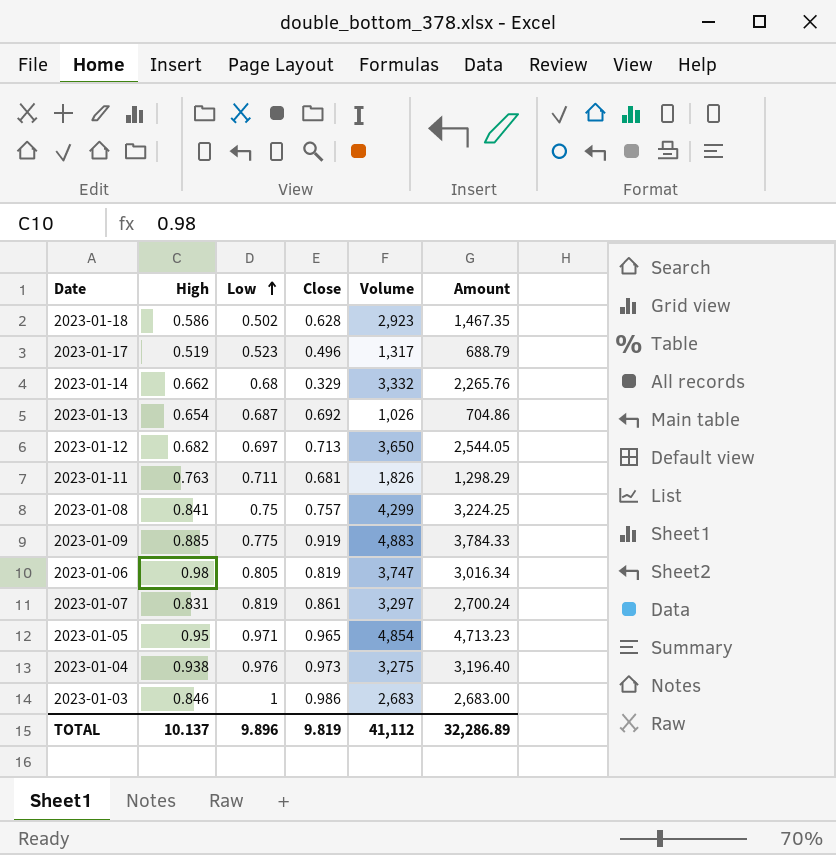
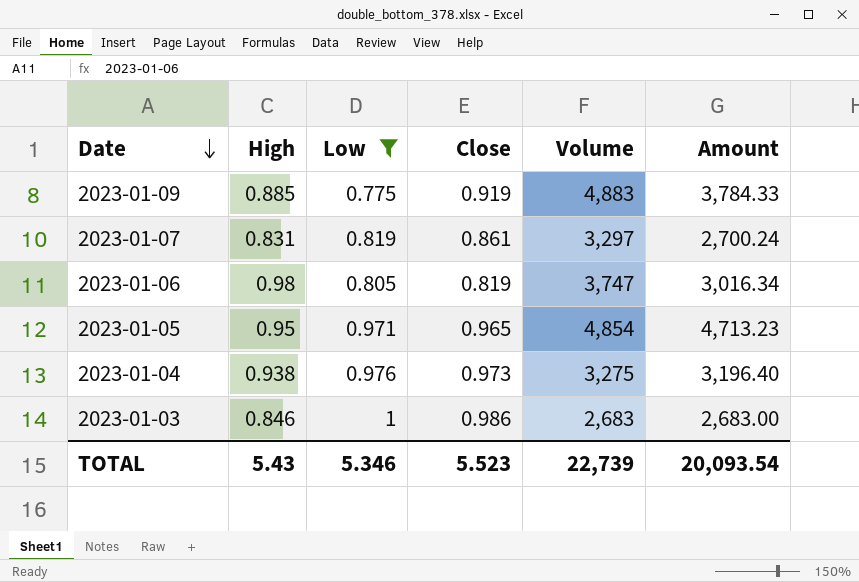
filter: none -> Low >= 0.775
row order: Low ascending -> Date descending
TOTAL | High: 10.137 -> 5.43
TOTAL | Low: 9.896 -> 5.346
TOTAL | Close: 9.819 -> 5.523
TOTAL | Volume: 41,112 -> 22,739
TOTAL | Amount: 32,286.89 -> 20,093.54

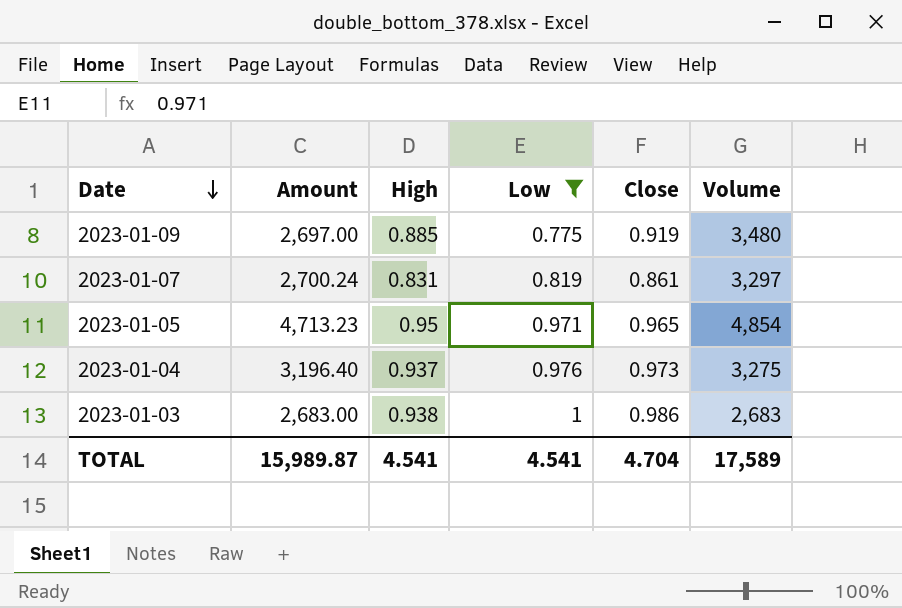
column Amount | position: 6 -> 2
row 2023-01-06: 0.98 | 0.805 | 0.819 | 3,747 | 3,016.34 -> none
2023-01-09 | Amount: 3,784.33 -> 2,697.00
2023-01-09 | Volume: 4,883 -> 3,480
2023-01-04 | High: 0.938 -> 0.937
2023-01-03 | High: 0.846 -> 0.938
TOTAL | Amount: 20,093.54 -> 15,989.87
TOTAL | High: 5.43 -> 4.541
TOTAL | Low: 5.346 -> 4.541
TOTAL | Close: 5.523 -> 4.704
TOTAL | Volume: 22,739 -> 17,589

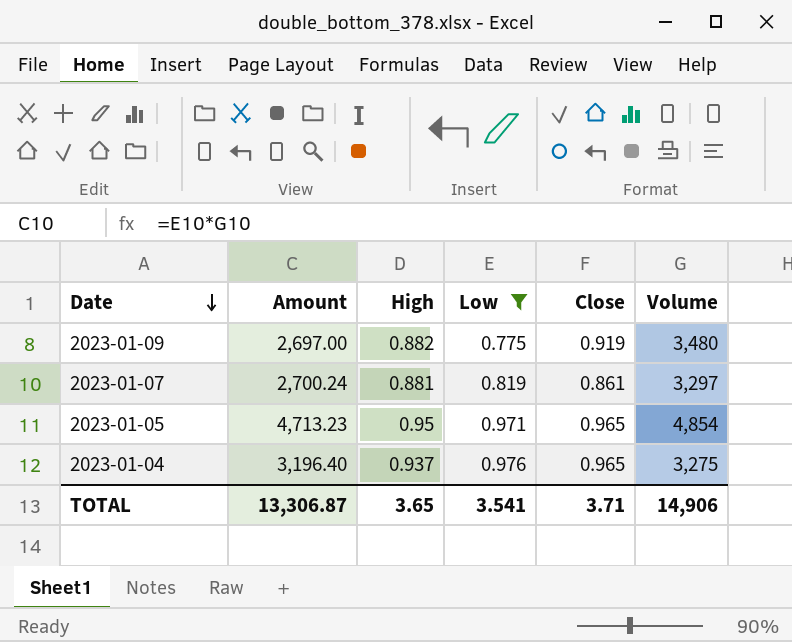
row 2023-01-03: 2,683.00 | 0.938 | 1 | 0.986 | 2,683 -> none
2023-01-09 | High: 0.885 -> 0.882
2023-01-07 | High: 0.831 -> 0.881
2023-01-04 | Close: 0.973 -> 0.965
TOTAL | Amount: 15,989.87 -> 13,306.87
TOTAL | High: 4.541 -> 3.65
TOTAL | Low: 4.541 -> 3.541
TOTAL | Close: 4.704 -> 3.71
TOTAL | Volume: 17,589 -> 14,906

